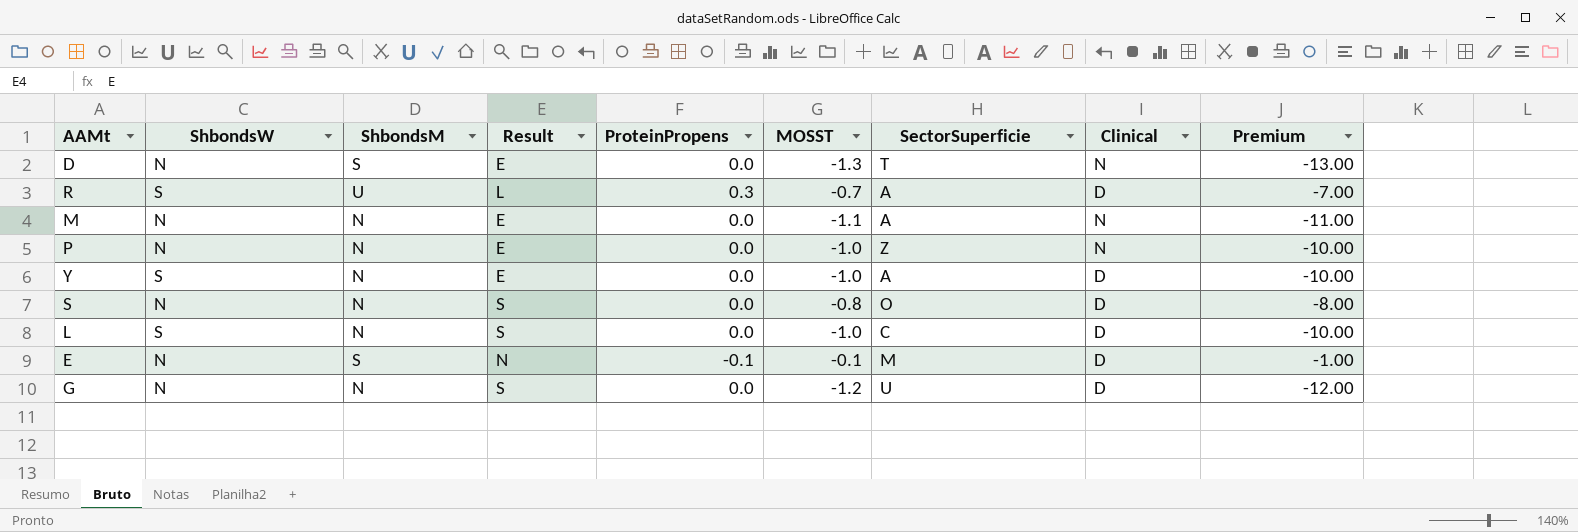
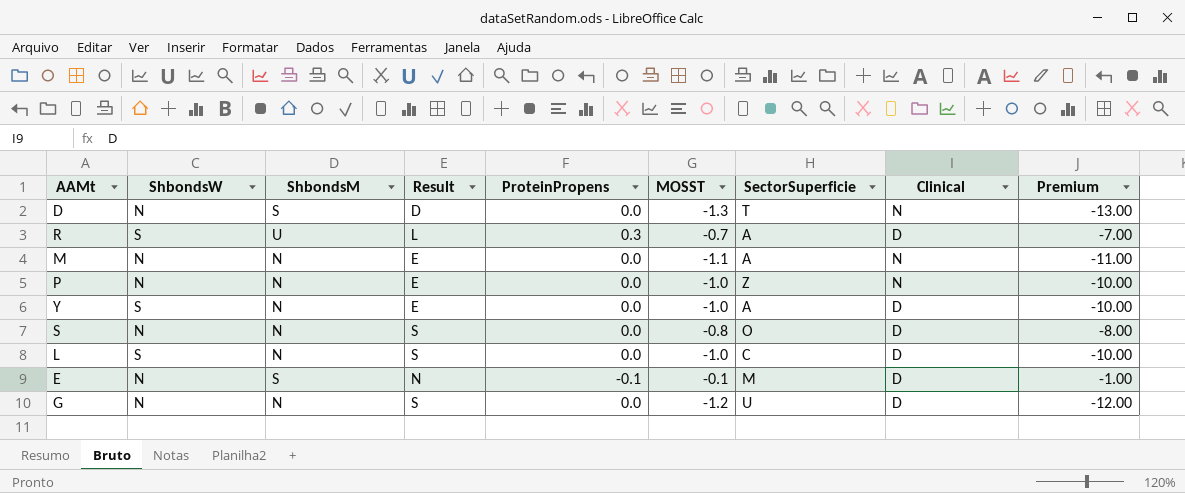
D | Result: E -> D

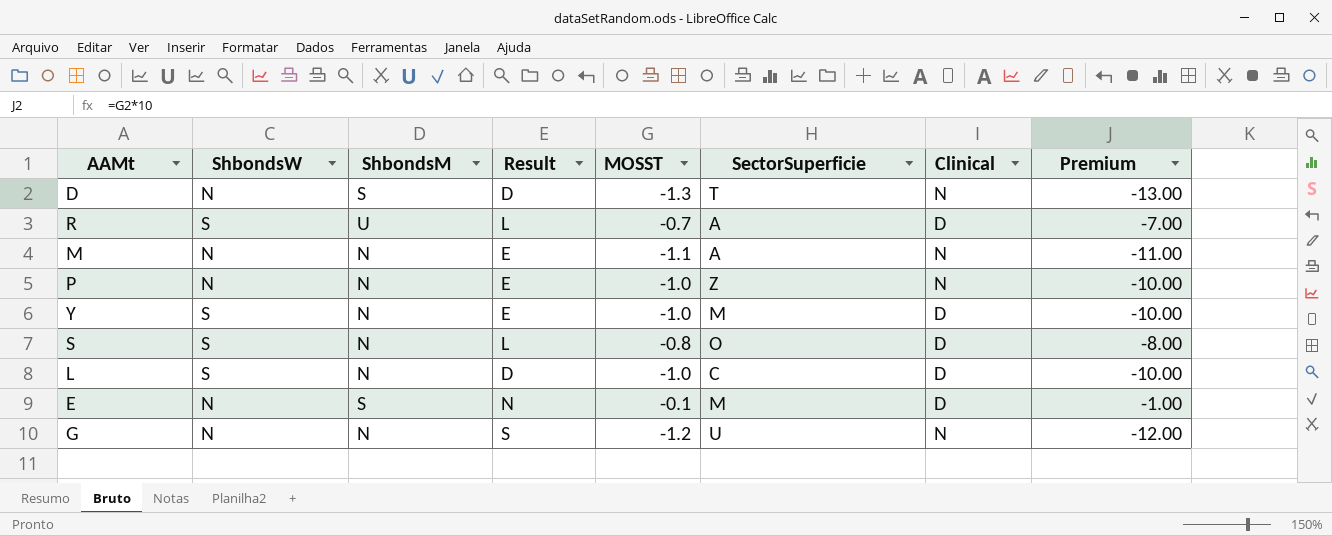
column ProteinPropens | position: 5 -> none
Y | SectorSuperficie: A -> M
S | ShbondsW: N -> S
S | Result: S -> L
L | Result: S -> D
G | Clinical: D -> N

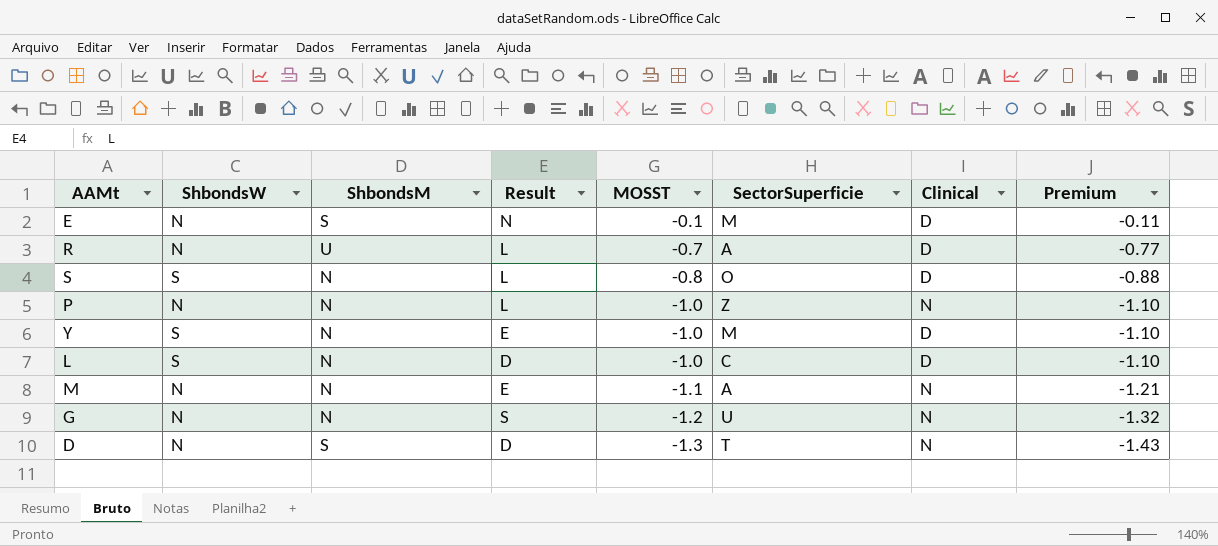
row order: none -> MOSST descending
column Premium | formula: [MOSST] * 10 -> [MOSST] * 1.1
R | ShbondsW: S -> N
P | Result: E -> L

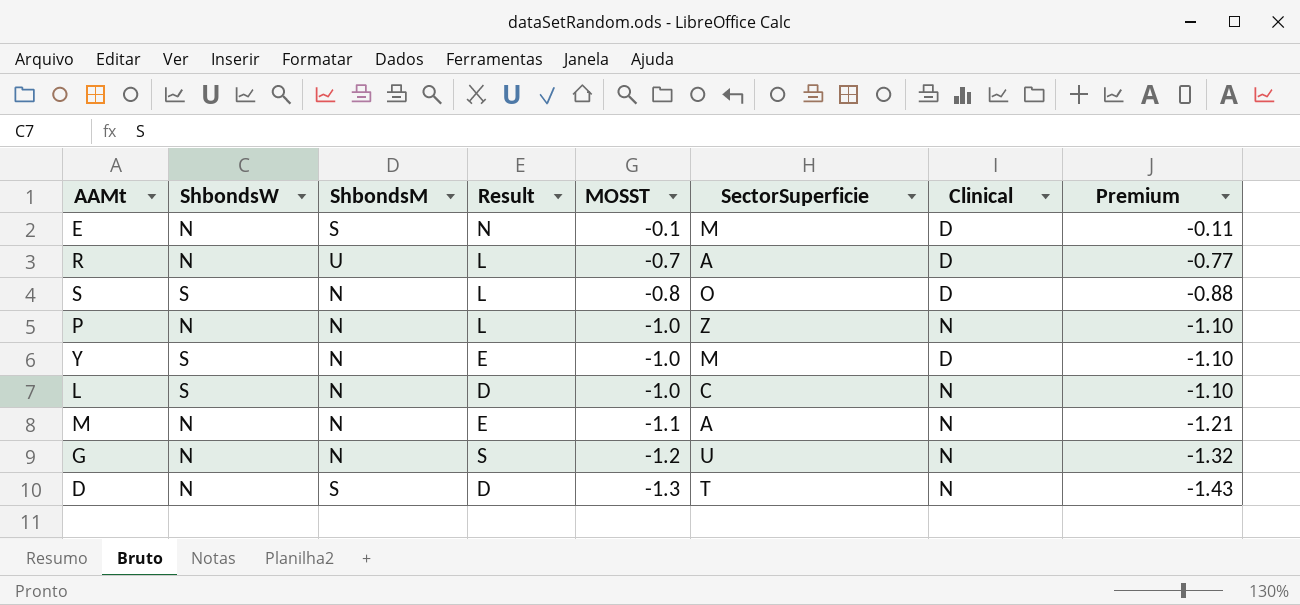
L | Clinical: D -> N

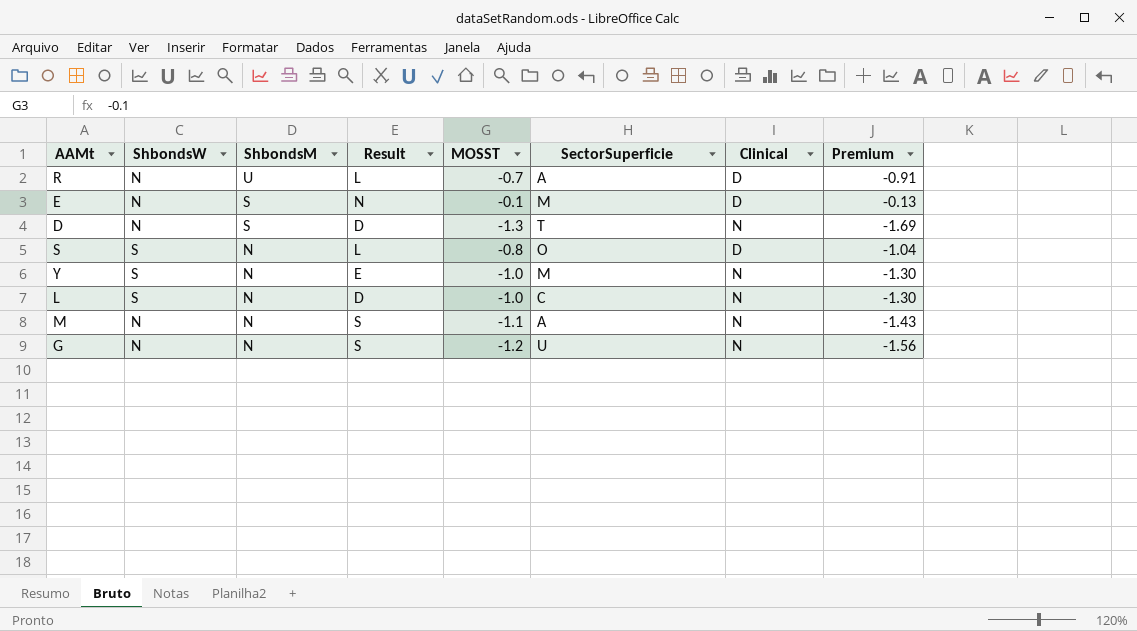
row order: MOSST descending -> ShbondsM descending
column Premium | formula: [MOSST] * 1.1 -> [MOSST] * 1.3
row P: N | N | L | -1.0 | Z | N | -1.10 -> none
Y | Clinical: D -> N
M | Result: E -> S

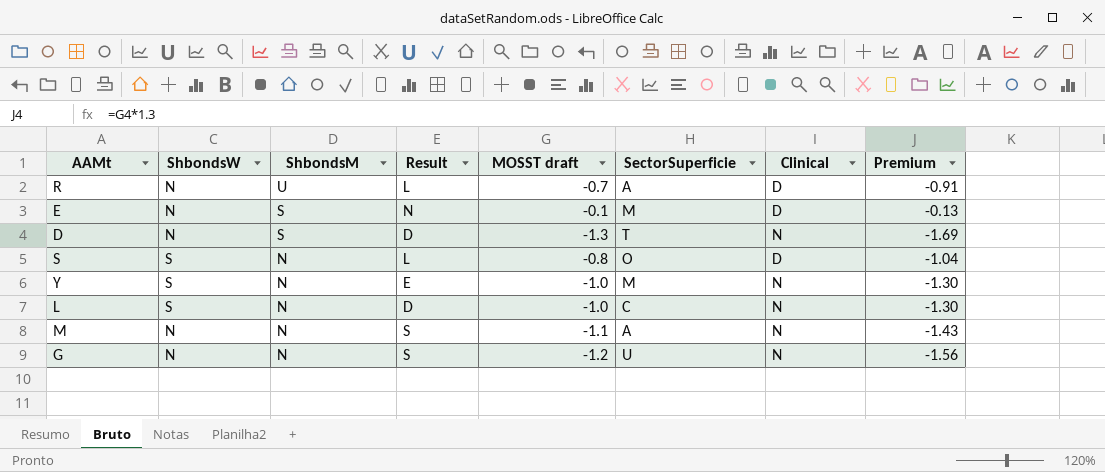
column name: MOSST -> MOSST draft

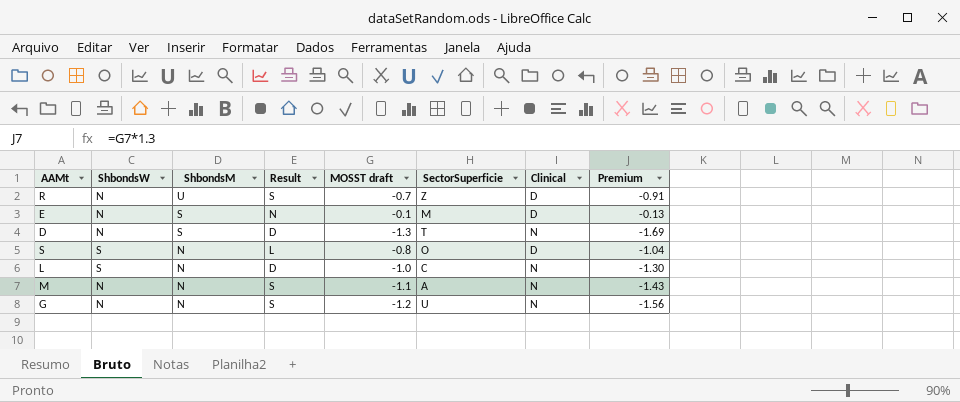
row Y: S | N | E | -1.0 | M | N | -1.30 -> none
R | Result: L -> S
R | SectorSuperficie: A -> Z

